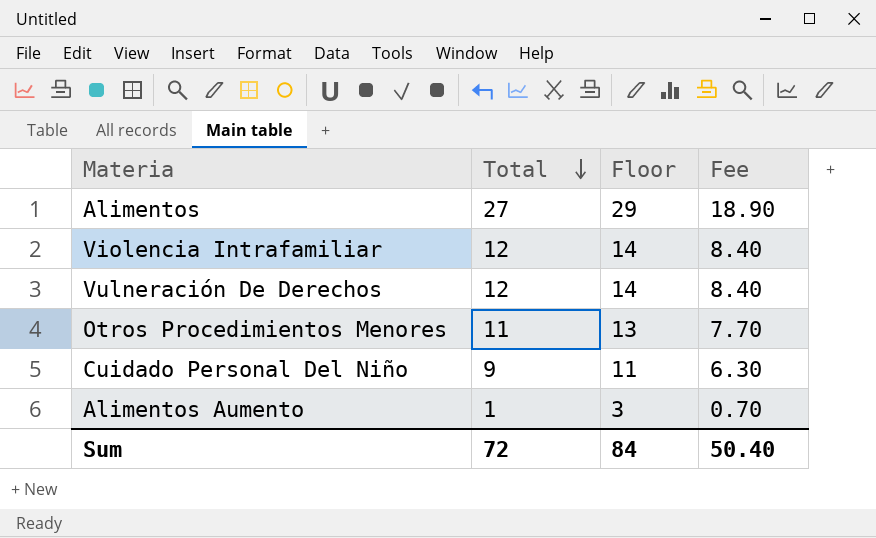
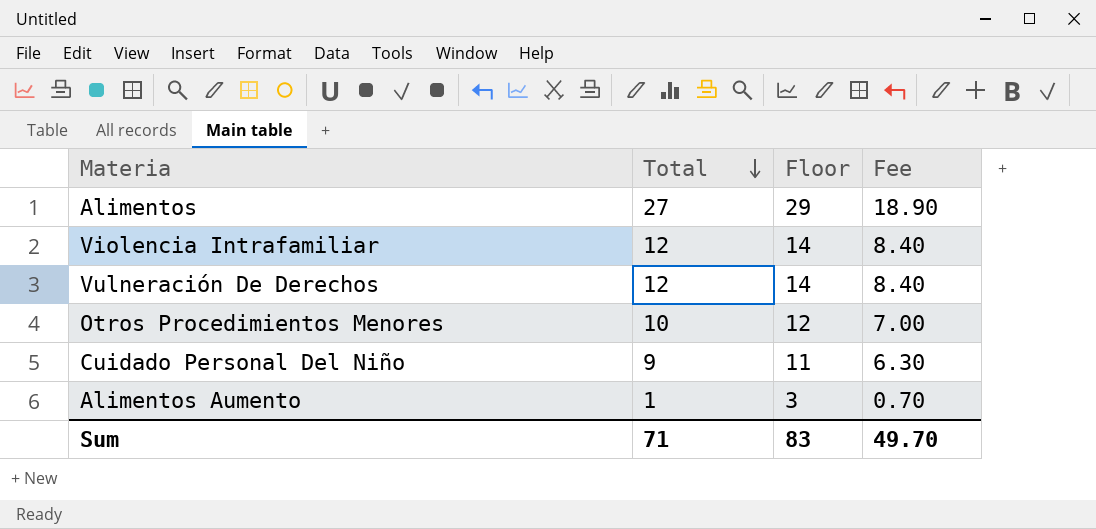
Otros Procedimientos Menores | Total: 11 -> 10
Otros Procedimientos Menores | Floor: 13 -> 12
Otros Procedimientos Menores | Fee: 7.70 -> 7.00
Sum | Total: 72 -> 71
Sum | Floor: 84 -> 83
Sum | Fee: 50.40 -> 49.70

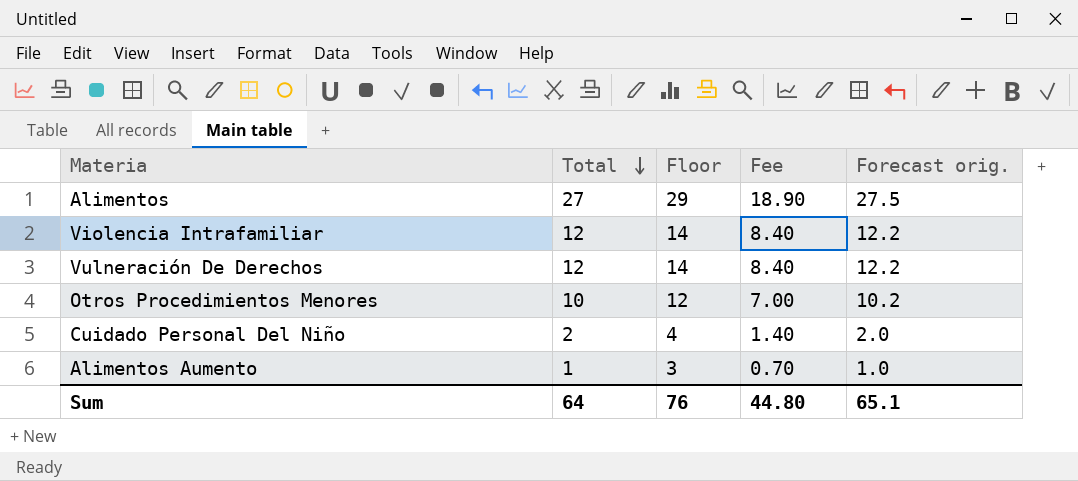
column Forecast orig. | formula: none -> [Total] * 1.02
Cuidado Personal Del Niño | Total: 9 -> 2
Cuidado Personal Del Niño | Floor: 11 -> 4
Cuidado Personal Del Niño | Fee: 6.30 -> 1.40
Sum | Total: 71 -> 64
Sum | Floor: 83 -> 76
Sum | Fee: 49.70 -> 44.80

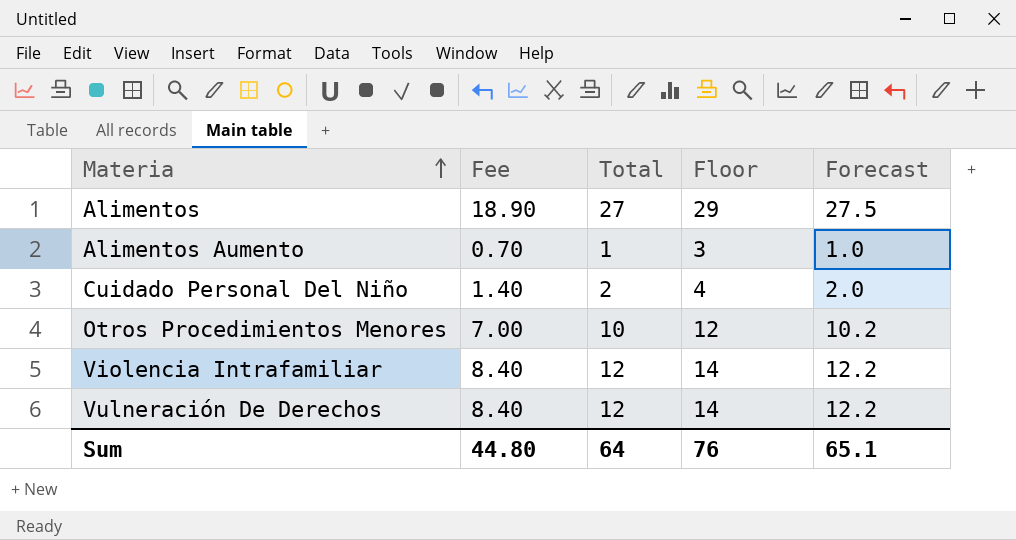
row order: Total descending -> Materia ascending
column Fee | position: 4 -> 2
column name: Forecast orig. -> Forecast

